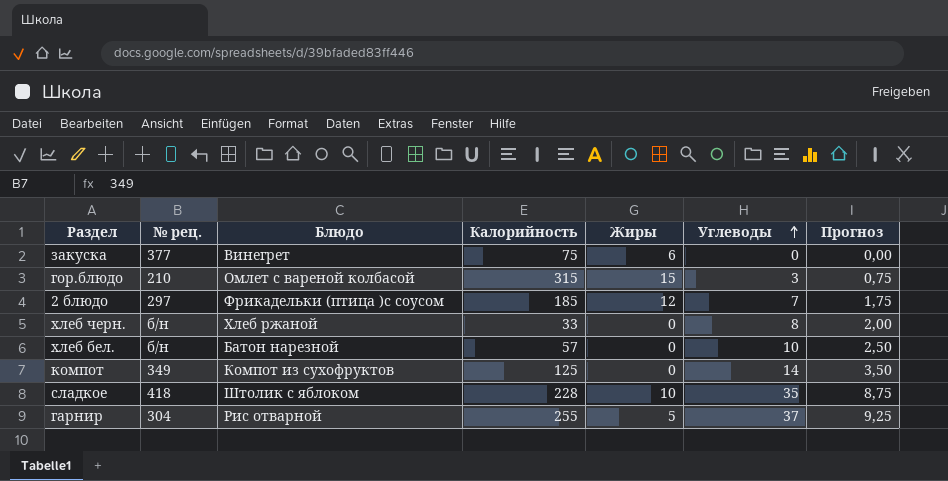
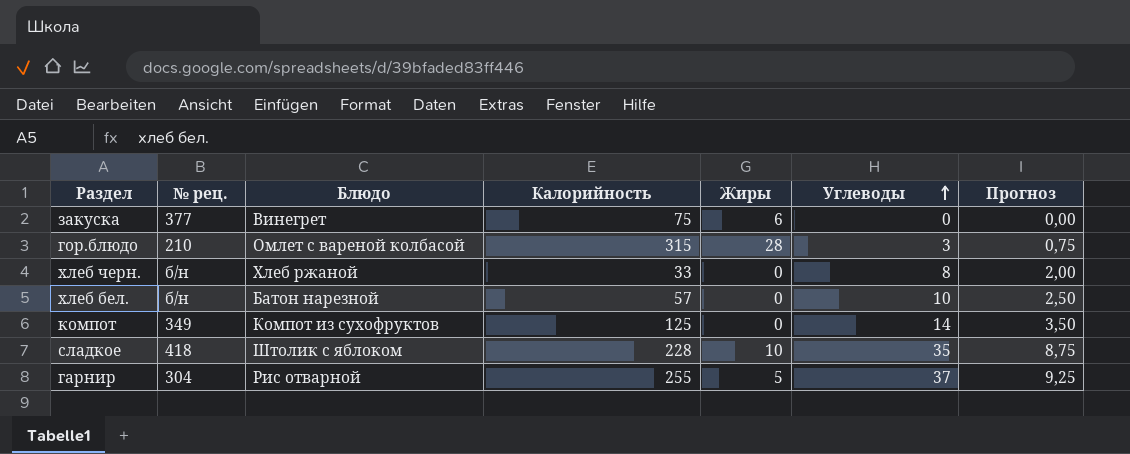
row 2 блюдо: 297 | Фрикадельки (птица )с соусом | 185 | 12 | 7 | 1,75 -> none
гор.блюдо | Жиры: 15 -> 28

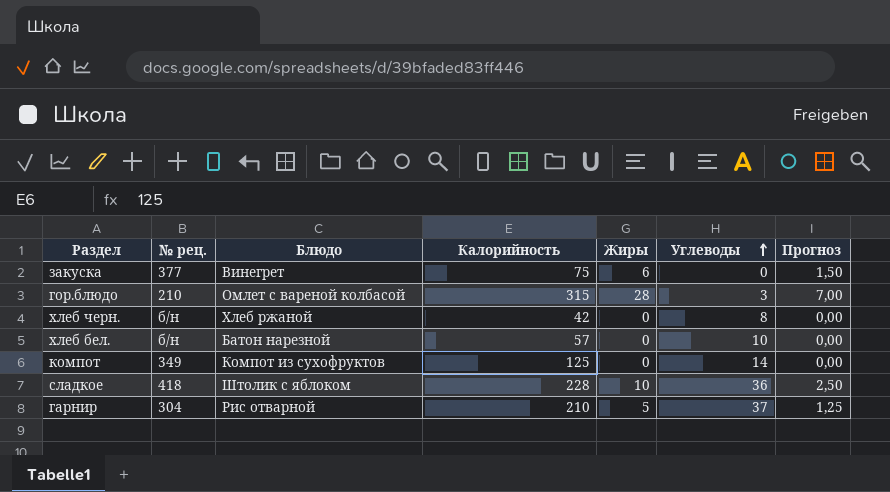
column Прогноз | formula: [Углеводы] * 0,25 -> [Жиры] * 0,25
хлеб черн. | Калорийность: 33 -> 42
сладкое | Углеводы: 35 -> 36
гарнир | Калорийность: 255 -> 210

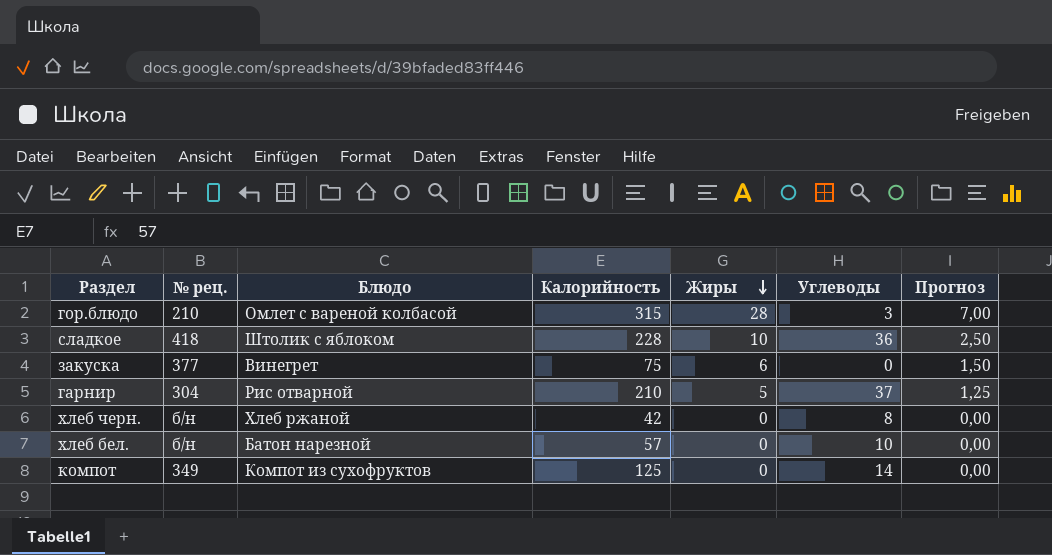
row order: Углеводы ascending -> Жиры descending

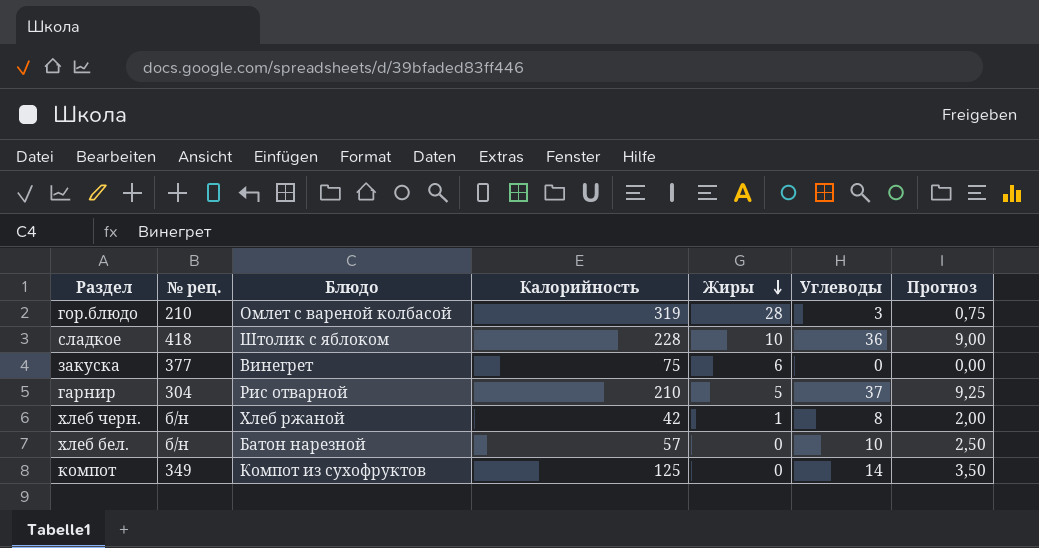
column Прогноз | formula: [Жиры] * 0,25 -> [Углеводы] * 0,25
гор.блюдо | Калорийность: 315 -> 319
хлеб черн. | Жиры: 0 -> 1

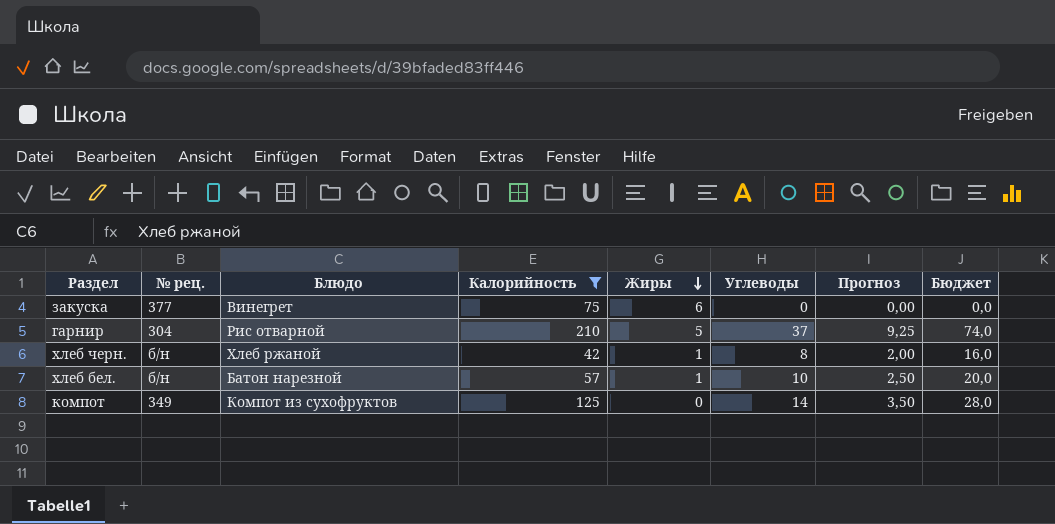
filter: none -> Калорийность <= 210
column Бюджет | formula: none -> [Углеводы] * 2
хлеб бел. | Жиры: 0 -> 1

